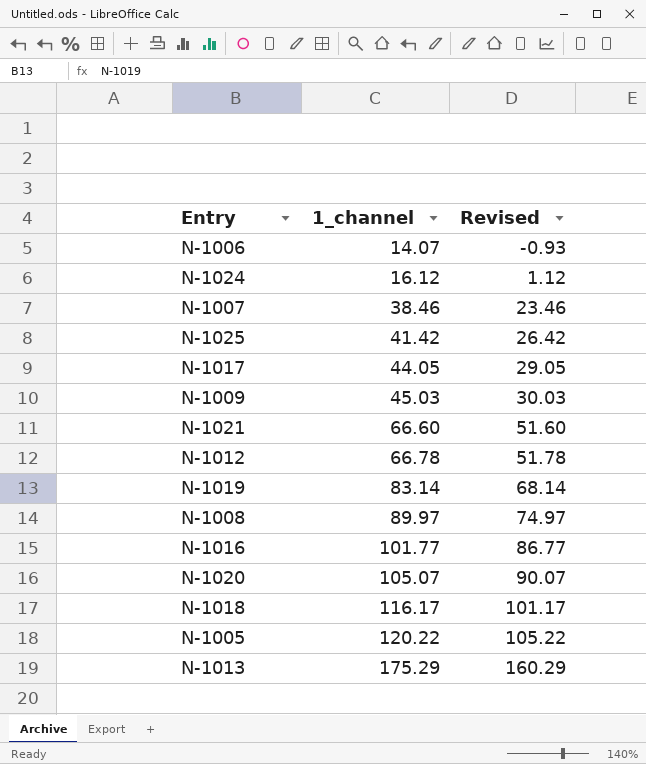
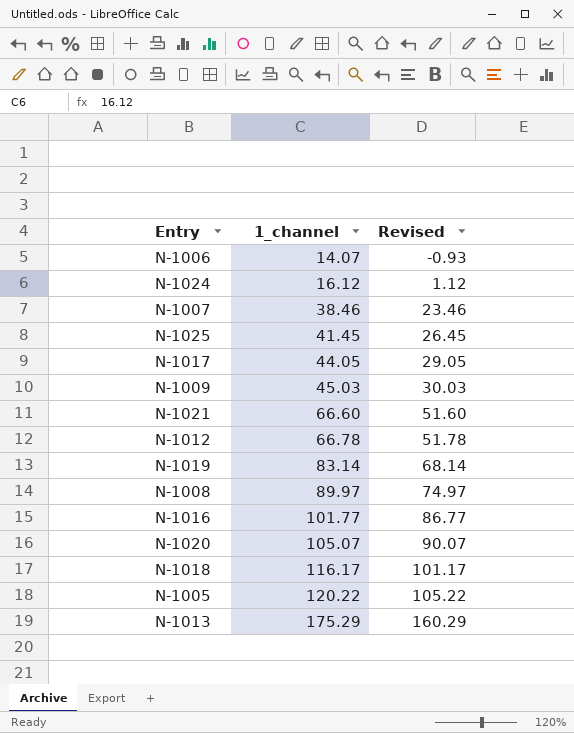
N-1025 | 1_channel: 41.42 -> 41.45
N-1025 | Revised: 26.42 -> 26.45

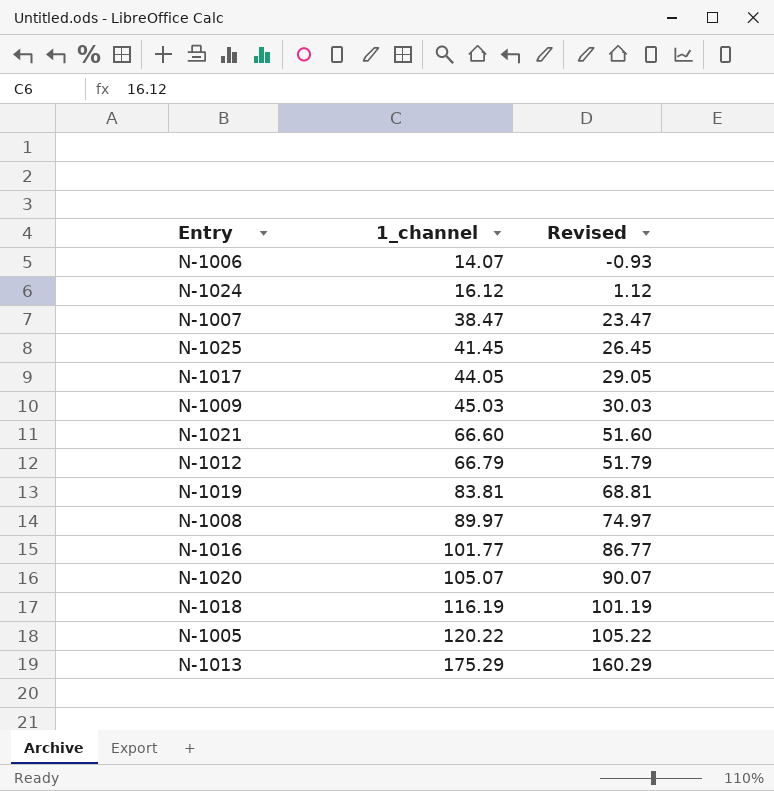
N-1007 | 1_channel: 38.46 -> 38.47
N-1007 | Revised: 23.46 -> 23.47
N-1012 | 1_channel: 66.78 -> 66.79
N-1012 | Revised: 51.78 -> 51.79
N-1019 | 1_channel: 83.14 -> 83.81
N-1019 | Revised: 68.14 -> 68.81
N-1018 | 1_channel: 116.17 -> 116.19
N-1018 | Revised: 101.17 -> 101.19

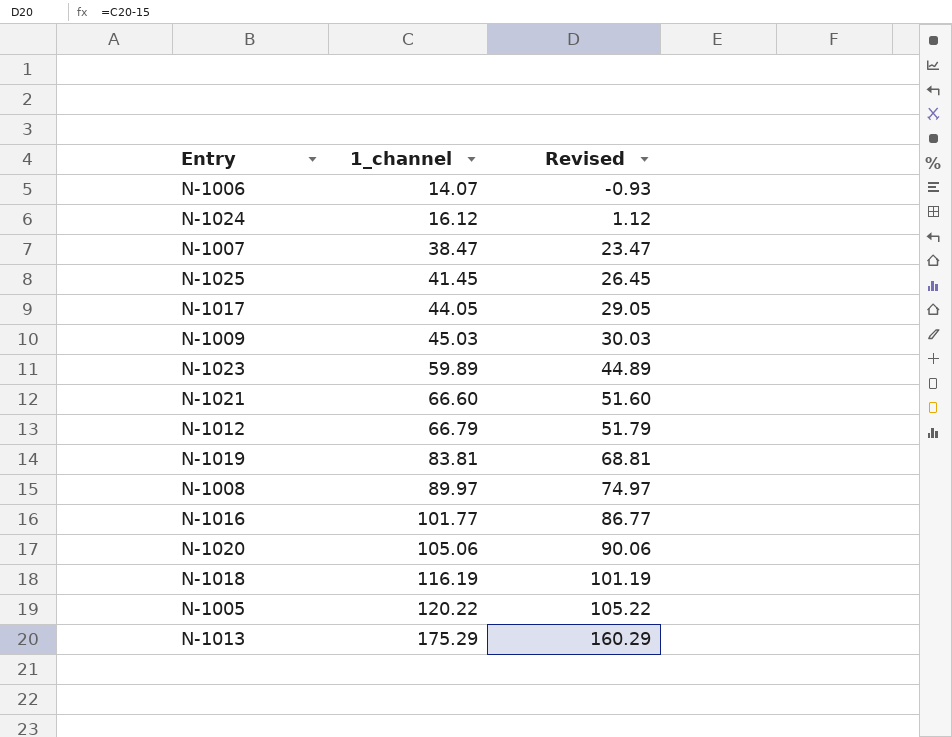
row N-1023: none -> 59.89 | 44.89
N-1020 | 1_channel: 105.07 -> 105.06
N-1020 | Revised: 90.07 -> 90.06

